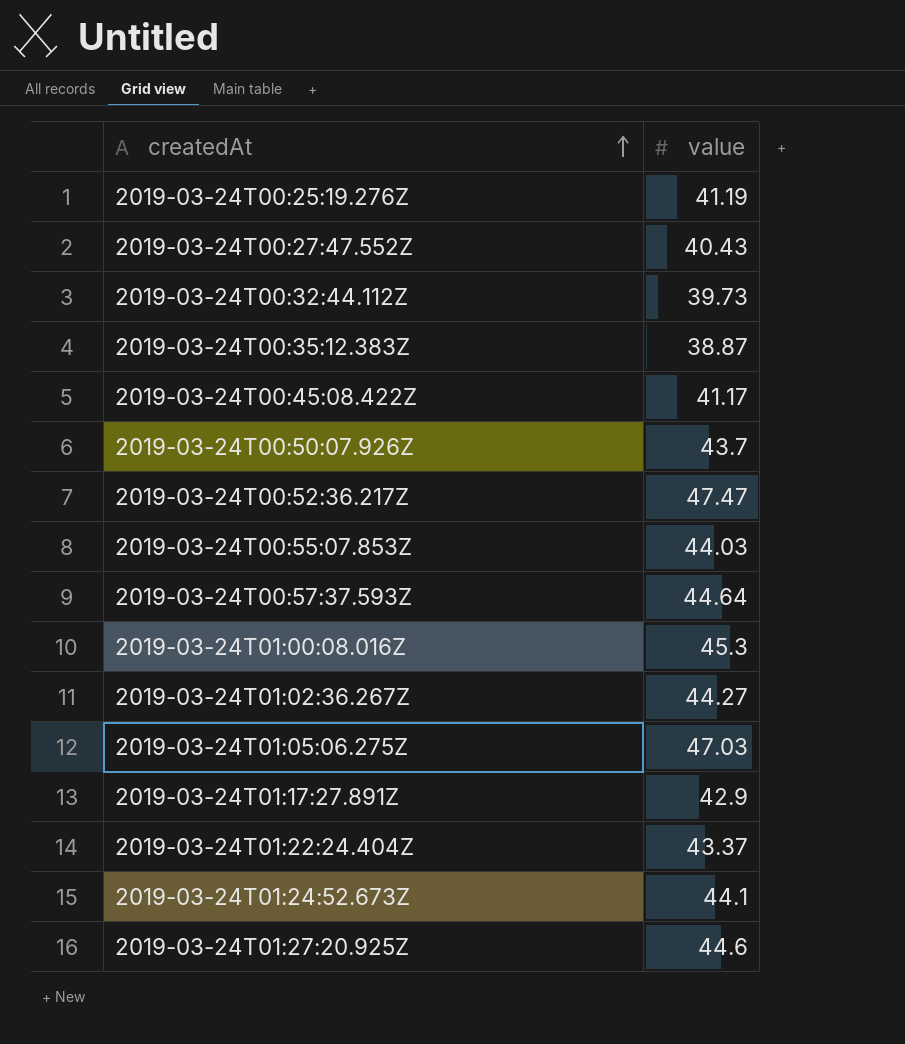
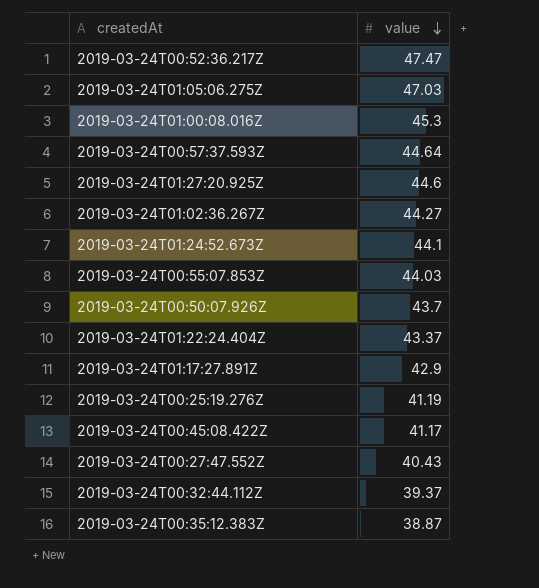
row order: createdAt ascending -> value descending
2019-03-24T00:32:44.112Z | value: 39.73 -> 39.37

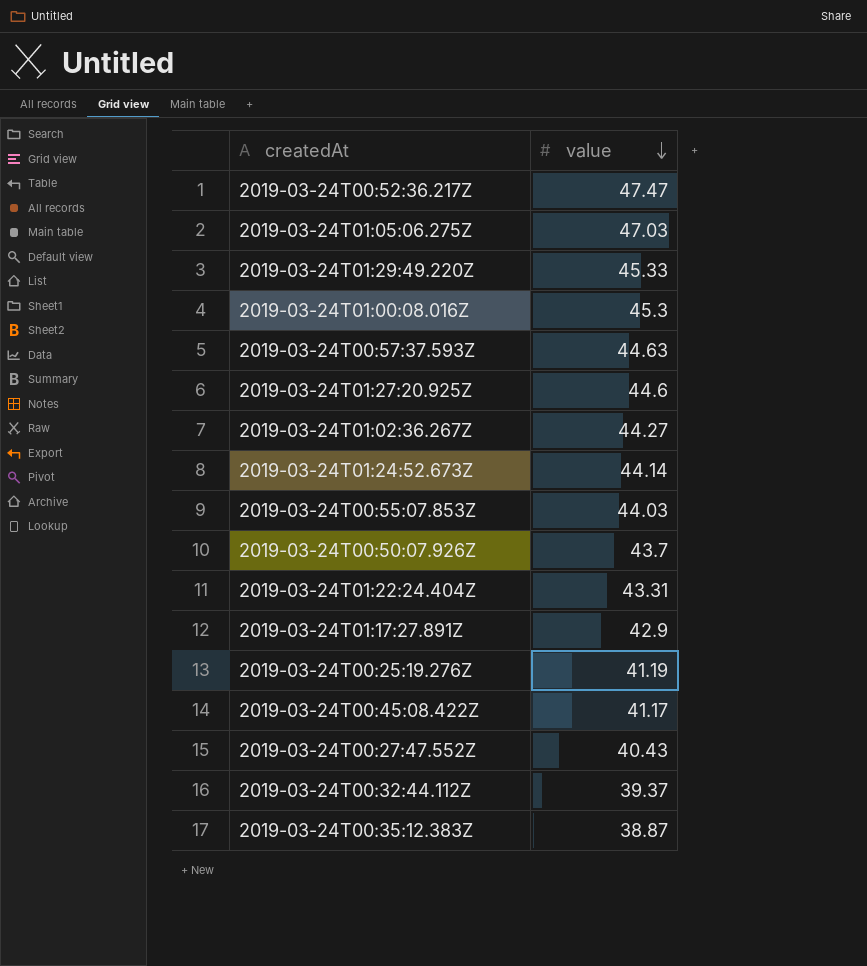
row 2019-03-24T01:29:49.220Z: none -> 45.33
2019-03-24T00:57:37.593Z | value: 44.64 -> 44.63
2019-03-24T01:24:52.673Z | value: 44.1 -> 44.14
2019-03-24T01:22:24.404Z | value: 43.37 -> 43.31

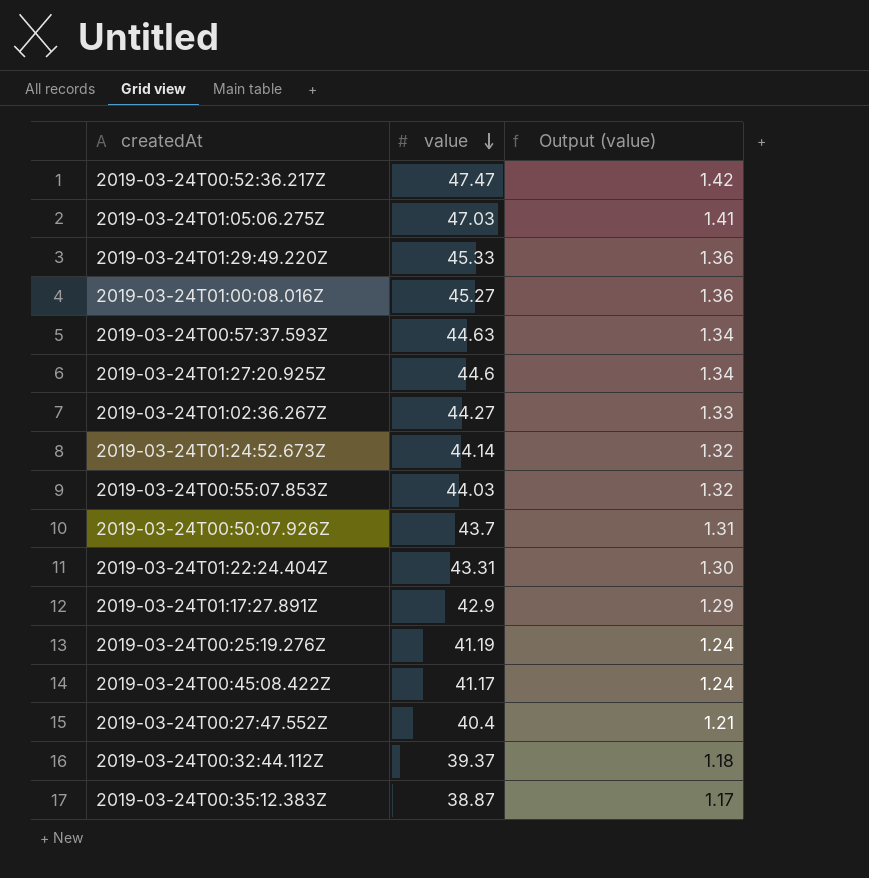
column Output (value) | formula: none -> [value] * 0.03
2019-03-24T01:00:08.016Z | value: 45.3 -> 45.27
2019-03-24T00:27:47.552Z | value: 40.43 -> 40.4

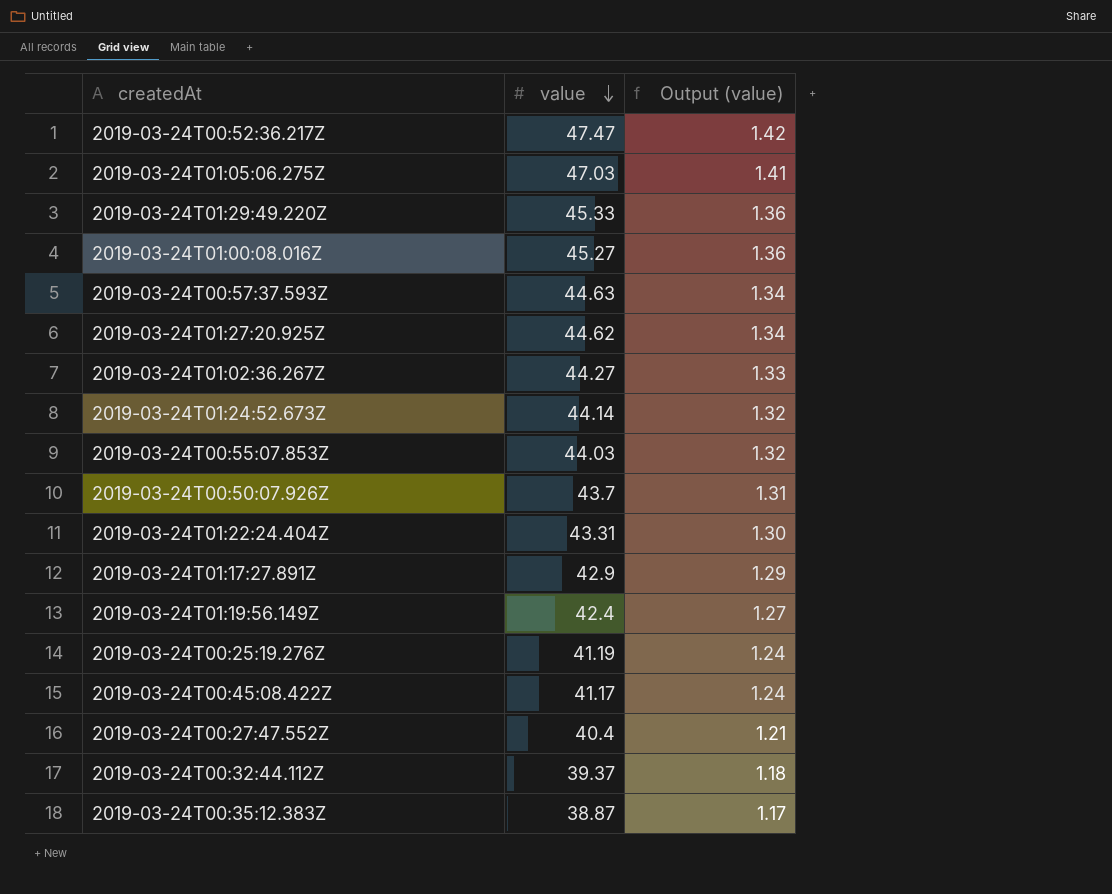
2019-03-24T01:27:20.925Z | value: 44.6 -> 44.62
row 2019-03-24T01:19:56.149Z: none -> 42.4 | 1.27

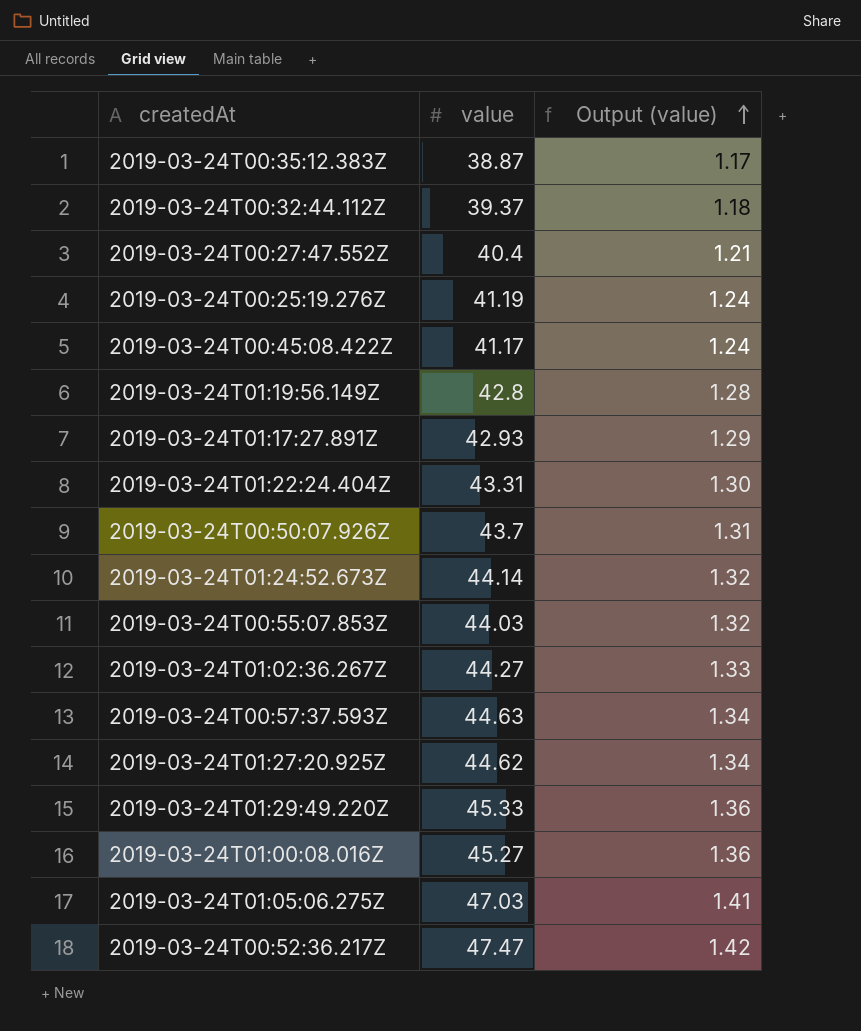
row order: value descending -> Output (value) ascending
2019-03-24T01:19:56.149Z | value: 42.4 -> 42.8
2019-03-24T01:19:56.149Z | Output (value): 1.27 -> 1.28
2019-03-24T01:17:27.891Z | value: 42.9 -> 42.93

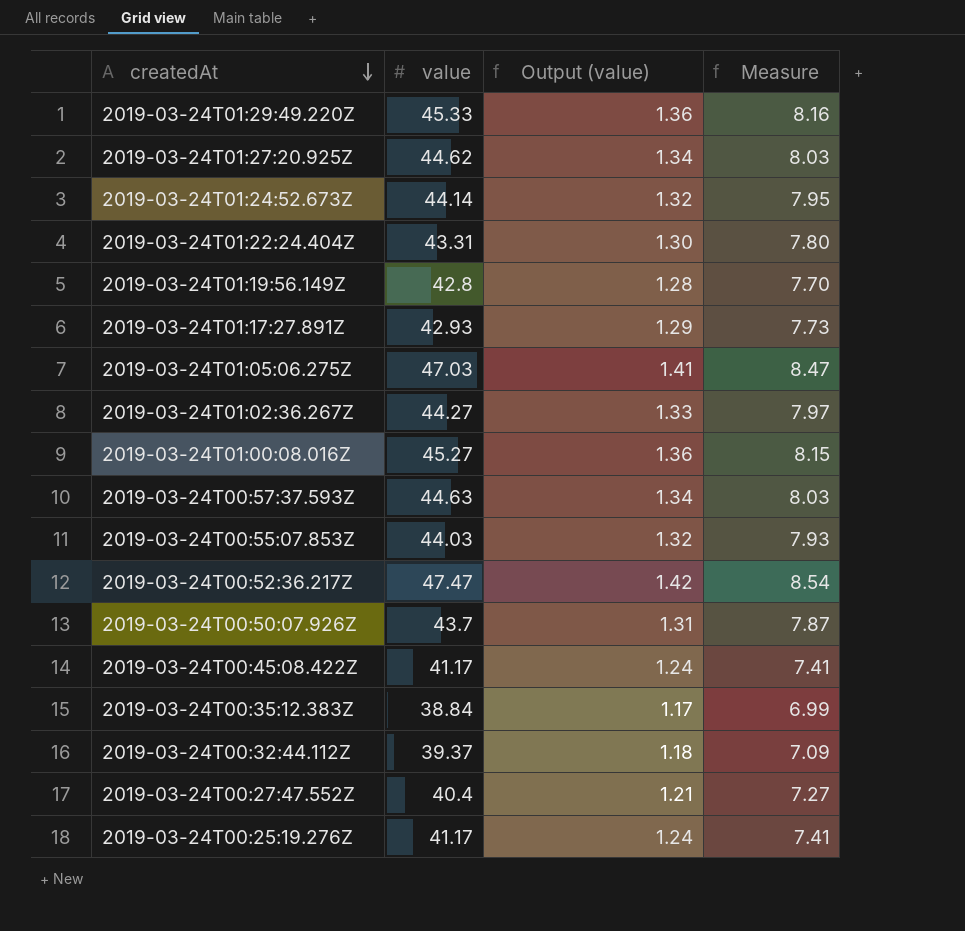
row order: Output (value) ascending -> createdAt descending
column Measure | formula: none -> [value] * 0.18
2019-03-24T00:35:12.383Z | value: 38.87 -> 38.84
2019-03-24T00:25:19.276Z | value: 41.19 -> 41.17

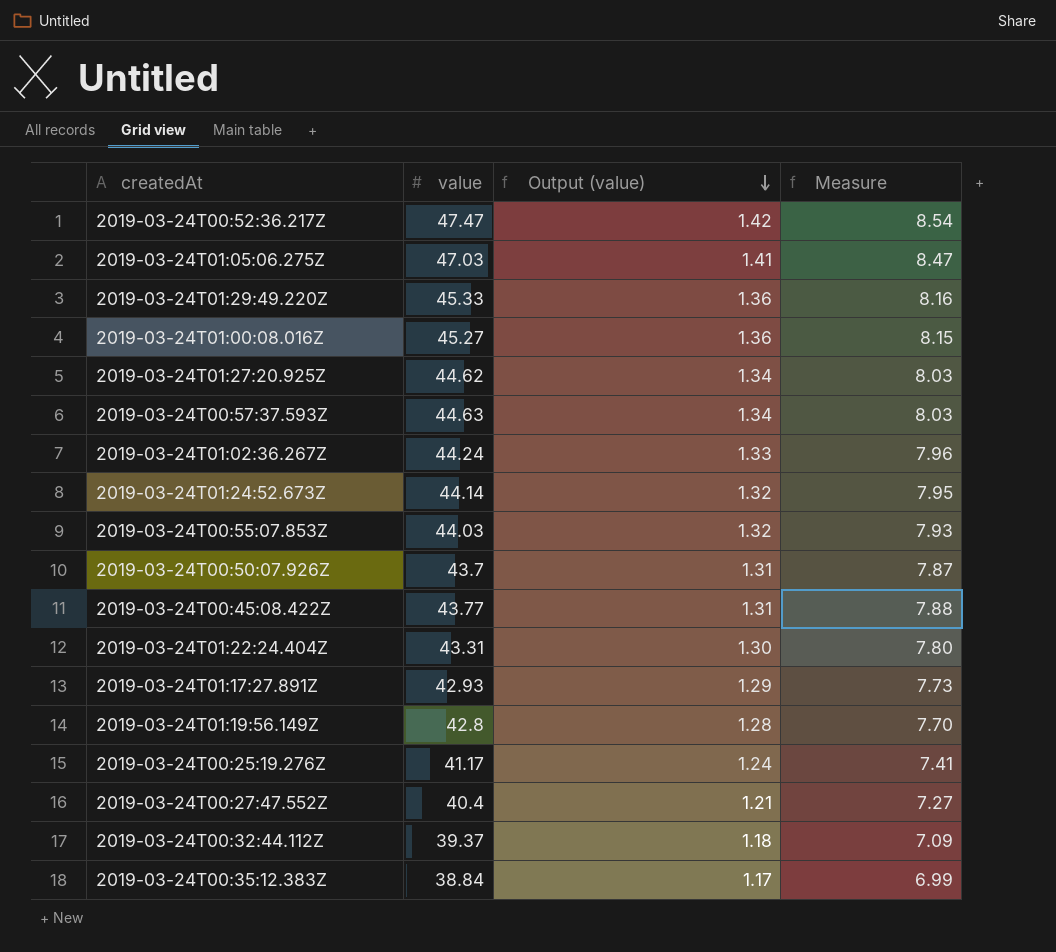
row order: createdAt descending -> Output (value) descending
2019-03-24T01:02:36.267Z | value: 44.27 -> 44.24
2019-03-24T01:02:36.267Z | Measure: 7.97 -> 7.96
2019-03-24T00:45:08.422Z | value: 41.17 -> 43.77
2019-03-24T00:45:08.422Z | Output (value): 1.24 -> 1.31
2019-03-24T00:45:08.422Z | Measure: 7.41 -> 7.88

